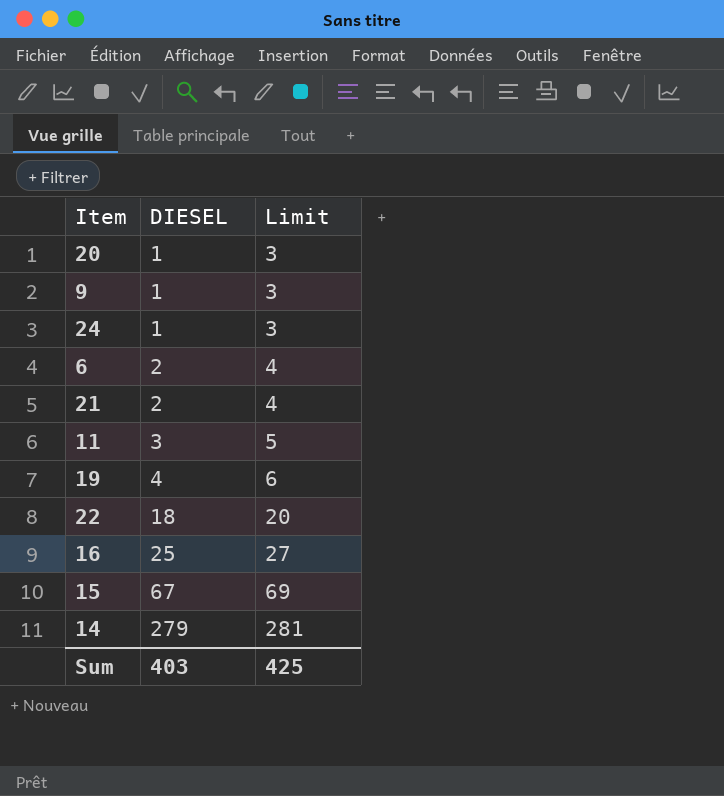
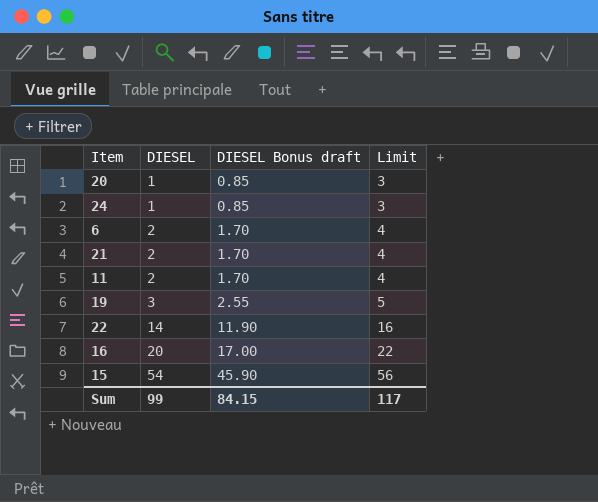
column DIESEL Bonus draft | formula: none -> [DIESEL] * 0.85
row 9: 1 | 3 -> none
row 14: 279 | 281 -> none
11 | DIESEL: 3 -> 2
11 | Limit: 5 -> 4
19 | DIESEL: 4 -> 3
19 | Limit: 6 -> 5
22 | DIESEL: 18 -> 14
22 | Limit: 20 -> 16
16 | DIESEL: 25 -> 20
16 | Limit: 27 -> 22
15 | DIESEL: 67 -> 54
15 | Limit: 69 -> 56
Sum | DIESEL: 403 -> 99
Sum | Limit: 425 -> 117

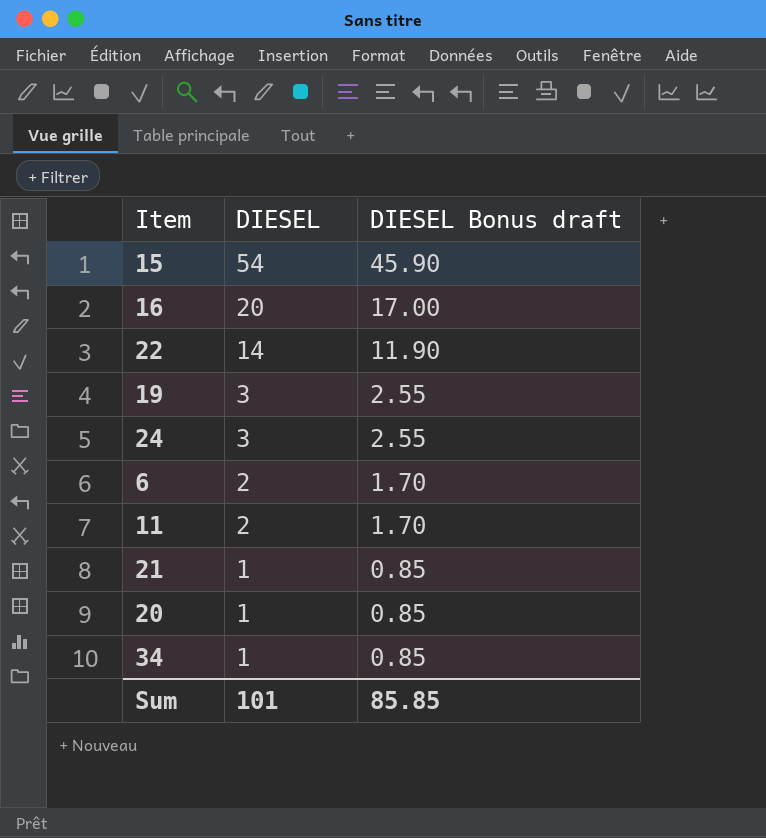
row order: DIESEL ascending -> DIESEL descending
column Limit | formula: [DIESEL] + 2 -> none
24 | DIESEL: 1 -> 3
24 | DIESEL Bonus draft: 0.85 -> 2.55
21 | DIESEL: 2 -> 1
21 | DIESEL Bonus draft: 1.70 -> 0.85
row 34: none -> 1 | 0.85
Sum | DIESEL: 99 -> 101
Sum | DIESEL Bonus draft: 84.15 -> 85.85

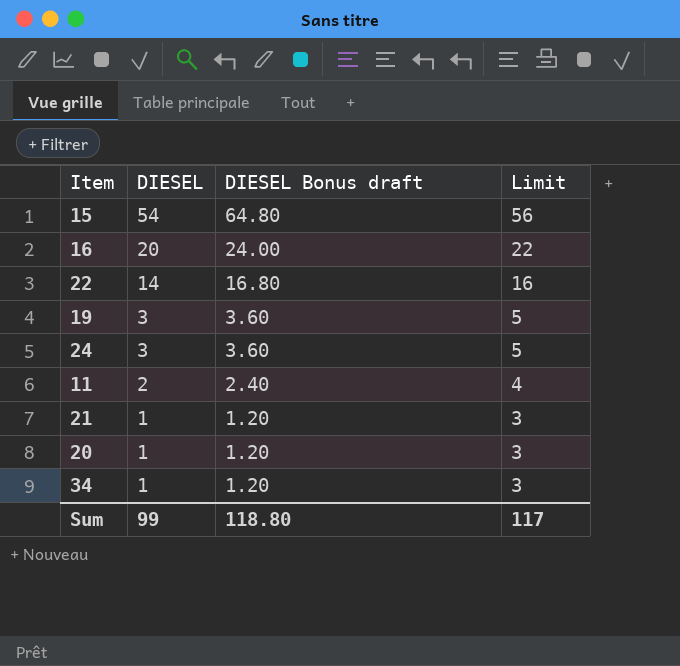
column DIESEL Bonus draft | formula: [DIESEL] * 0.85 -> [DIESEL] * 1.2
column Limit | formula: none -> [DIESEL] + 2
row 6: 2 | 1.70 -> none
Sum | DIESEL: 101 -> 99
Sum | DIESEL Bonus draft: 85.85 -> 118.80

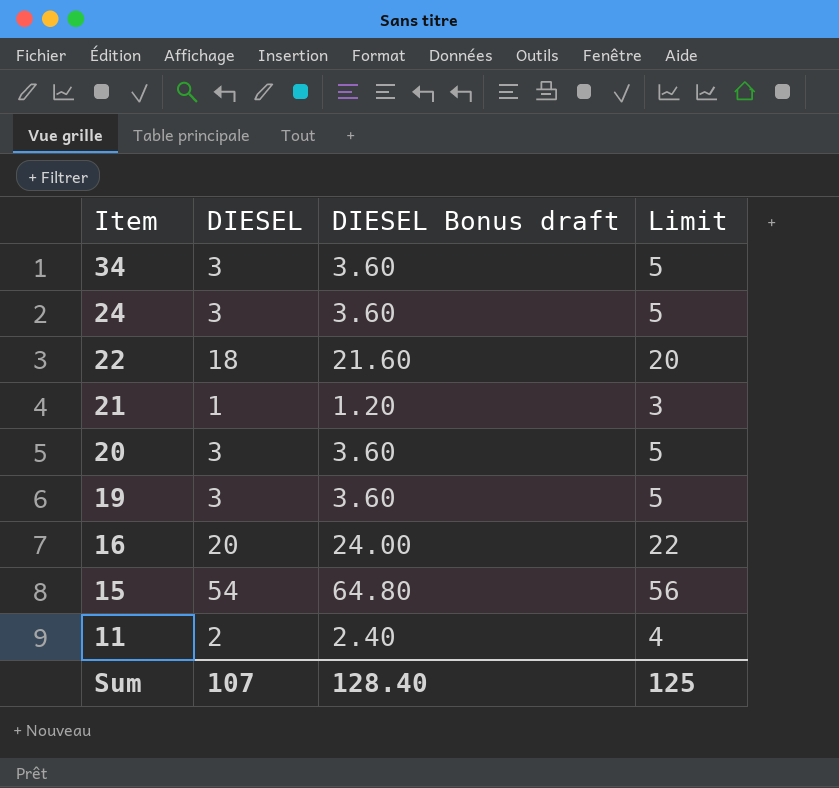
row order: DIESEL descending -> Item descending
34 | DIESEL: 1 -> 3
34 | DIESEL Bonus draft: 1.20 -> 3.60
34 | Limit: 3 -> 5
22 | DIESEL: 14 -> 18
22 | DIESEL Bonus draft: 16.80 -> 21.60
22 | Limit: 16 -> 20
20 | DIESEL: 1 -> 3
20 | DIESEL Bonus draft: 1.20 -> 3.60
20 | Limit: 3 -> 5
Sum | DIESEL: 99 -> 107
Sum | DIESEL Bonus draft: 118.80 -> 128.40
Sum | Limit: 117 -> 125

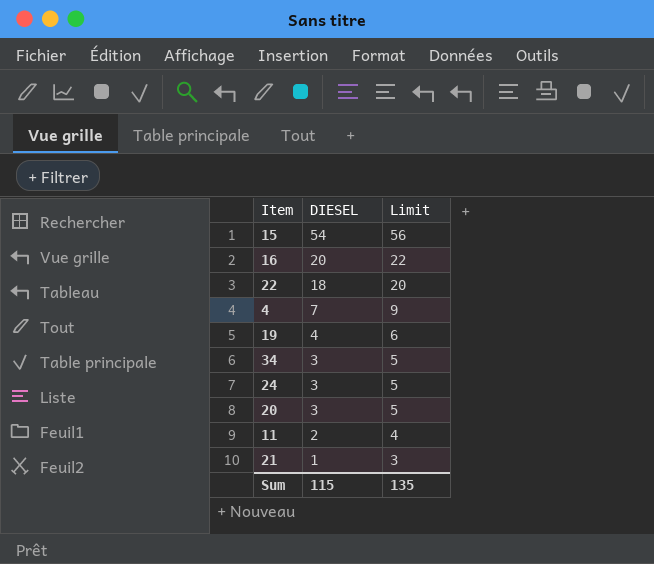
row order: Item descending -> DIESEL descending
column DIESEL Bonus draft | formula: [DIESEL] * 1.2 -> none
row 4: none -> 7 | 9
19 | DIESEL: 3 -> 4
19 | Limit: 5 -> 6
Sum | DIESEL: 107 -> 115
Sum | Limit: 125 -> 135

